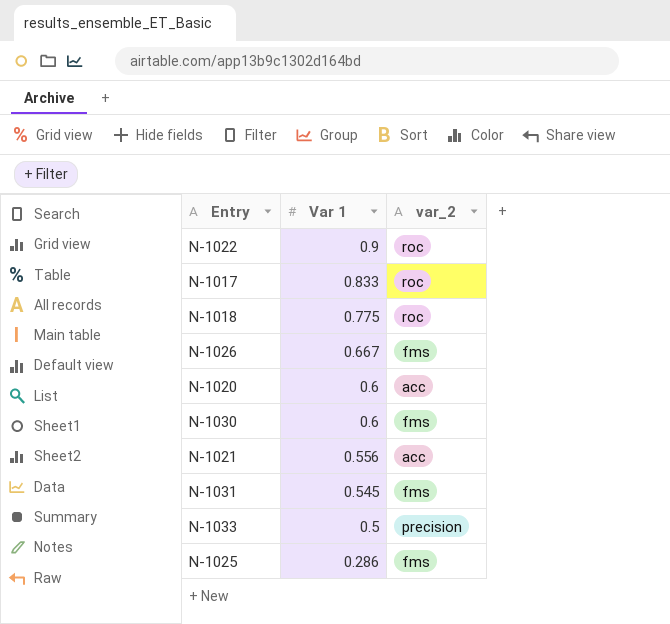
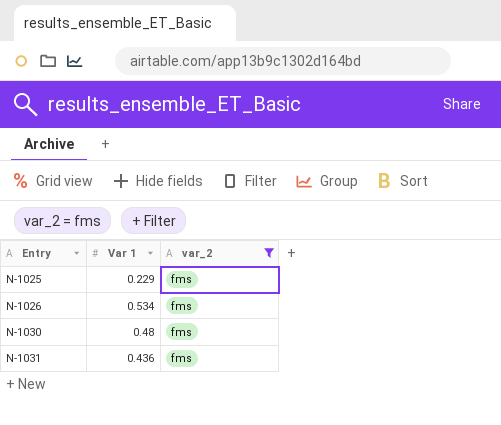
filter: none -> var_2 = fms
row order: Var 1 descending -> Entry ascending
N-1025 | Var 1: 0.286 -> 0.229
N-1026 | Var 1: 0.667 -> 0.534
N-1030 | Var 1: 0.6 -> 0.48
N-1031 | Var 1: 0.545 -> 0.436

